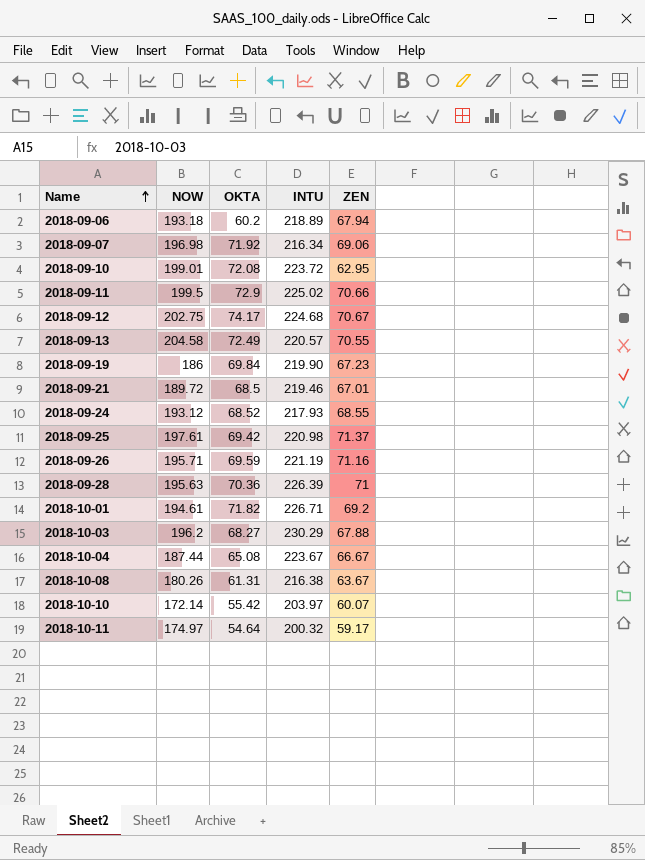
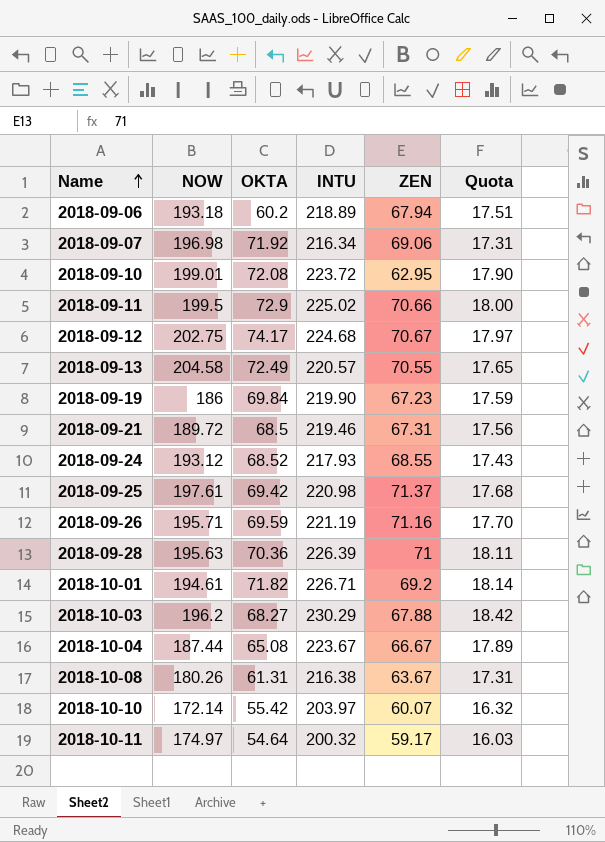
column Quota | formula: none -> [INTU] * 0.08
2018-09-21 | ZEN: 67.01 -> 67.31

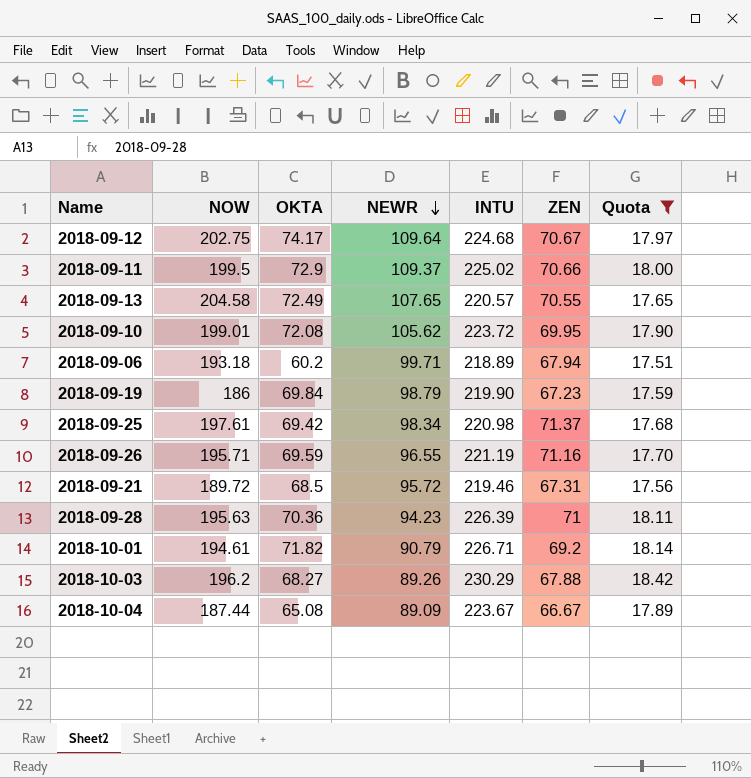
filter: none -> Quota >= 17.51
row order: Name ascending -> NEWR descending
column NEWR | position: none -> 4
2018-09-10 | ZEN: 62.95 -> 69.95

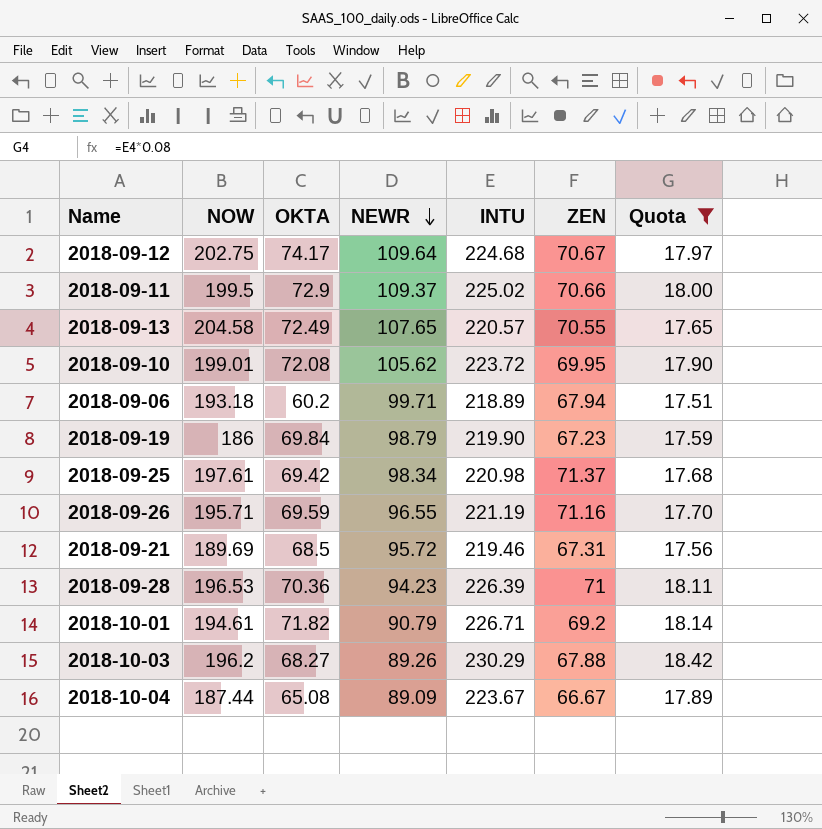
2018-09-21 | NOW: 189.72 -> 189.69
2018-09-28 | NOW: 195.63 -> 196.53

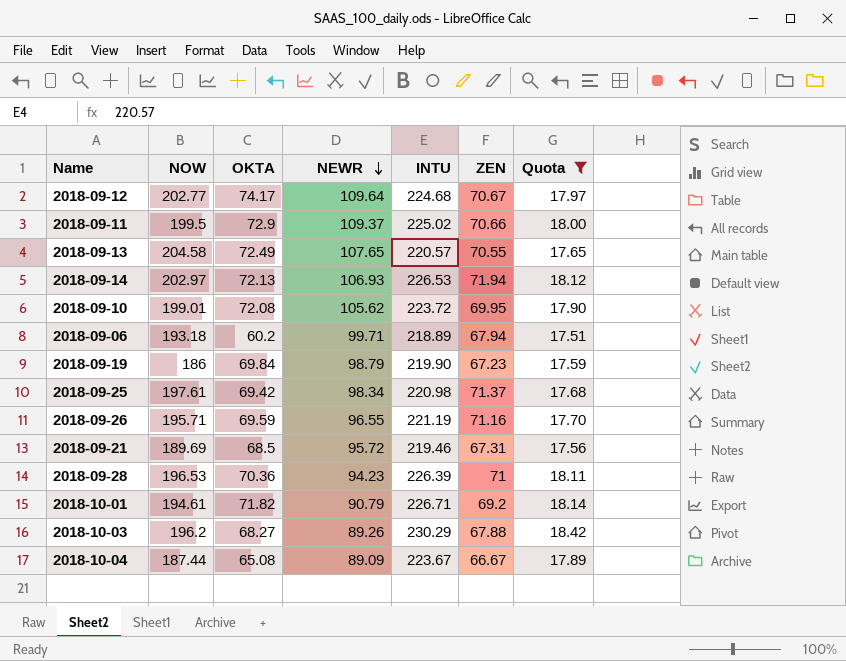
2018-09-12 | NOW: 202.75 -> 202.77
row 2018-09-14: none -> 202.97 | 72.13 | 106.93 | 226.53 | 71.94 | 18.12

